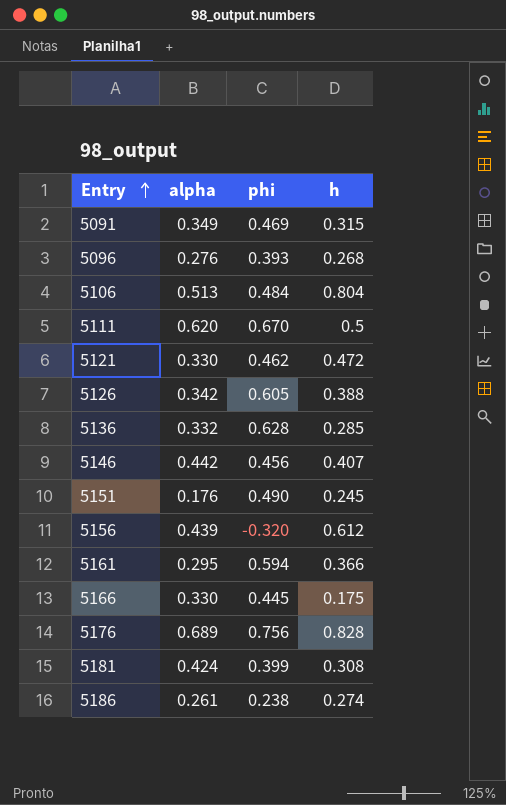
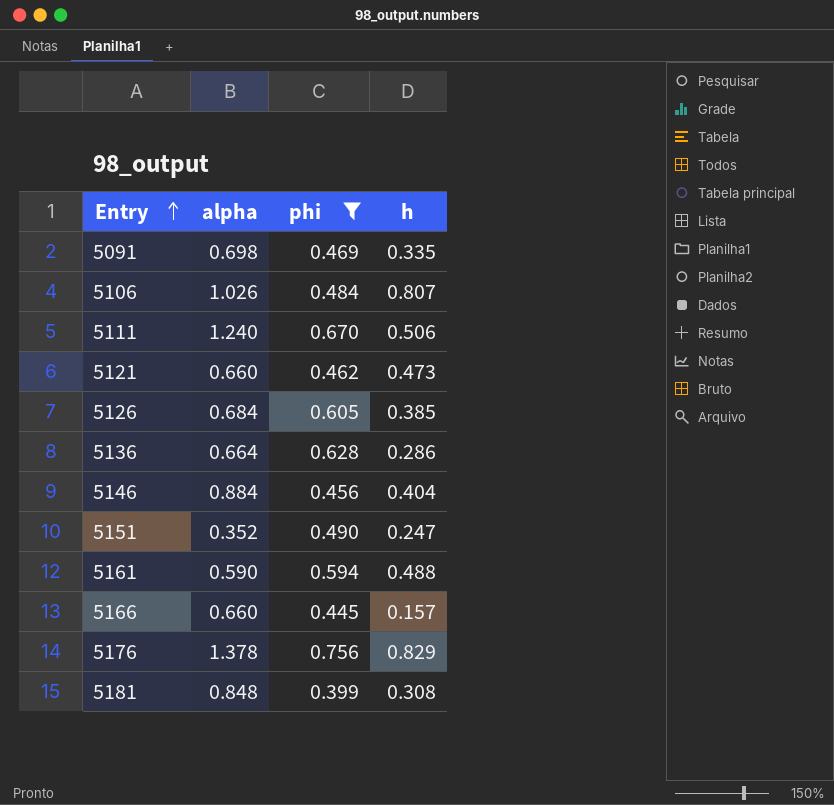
filter: none -> phi >= 0.399
5091 | alpha: 0.349 -> 0.698
5091 | h: 0.315 -> 0.335
5106 | alpha: 0.513 -> 1.026
5106 | h: 0.804 -> 0.807
5111 | alpha: 0.620 -> 1.240
5111 | h: 0.5 -> 0.506
5121 | alpha: 0.330 -> 0.660
5121 | h: 0.472 -> 0.473
5126 | alpha: 0.342 -> 0.684
5126 | h: 0.388 -> 0.385
5136 | alpha: 0.332 -> 0.664
5136 | h: 0.285 -> 0.286
5146 | alpha: 0.442 -> 0.884
5146 | h: 0.407 -> 0.404
5151 | alpha: 0.176 -> 0.352
5151 | h: 0.245 -> 0.247
5161 | alpha: 0.295 -> 0.590
5161 | h: 0.366 -> 0.488
5166 | alpha: 0.330 -> 0.660
5166 | h: 0.175 -> 0.157
5176 | alpha: 0.689 -> 1.378
5176 | h: 0.828 -> 0.829
5181 | alpha: 0.424 -> 0.848

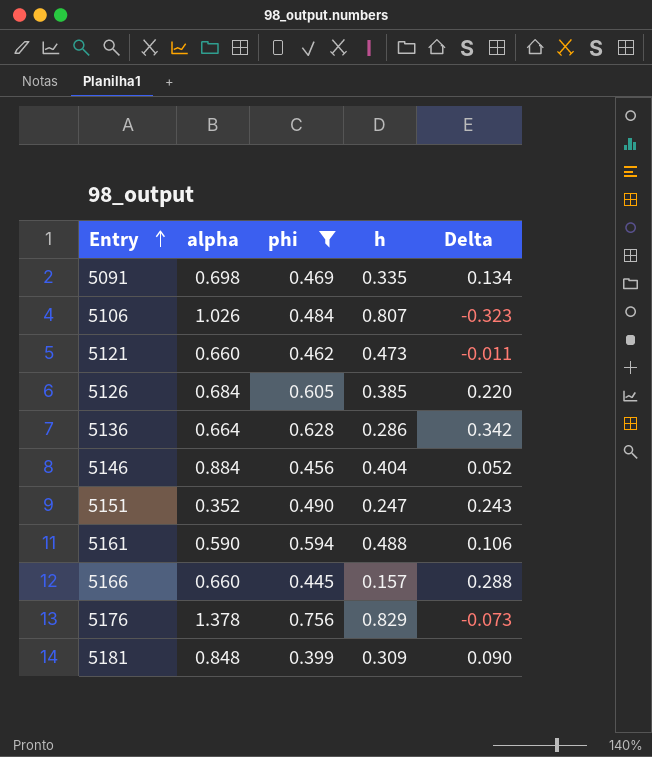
column Delta | formula: none -> [phi] - [h]
row 5111: 1.240 | 0.670 | 0.506 -> none
5181 | h: 0.308 -> 0.309

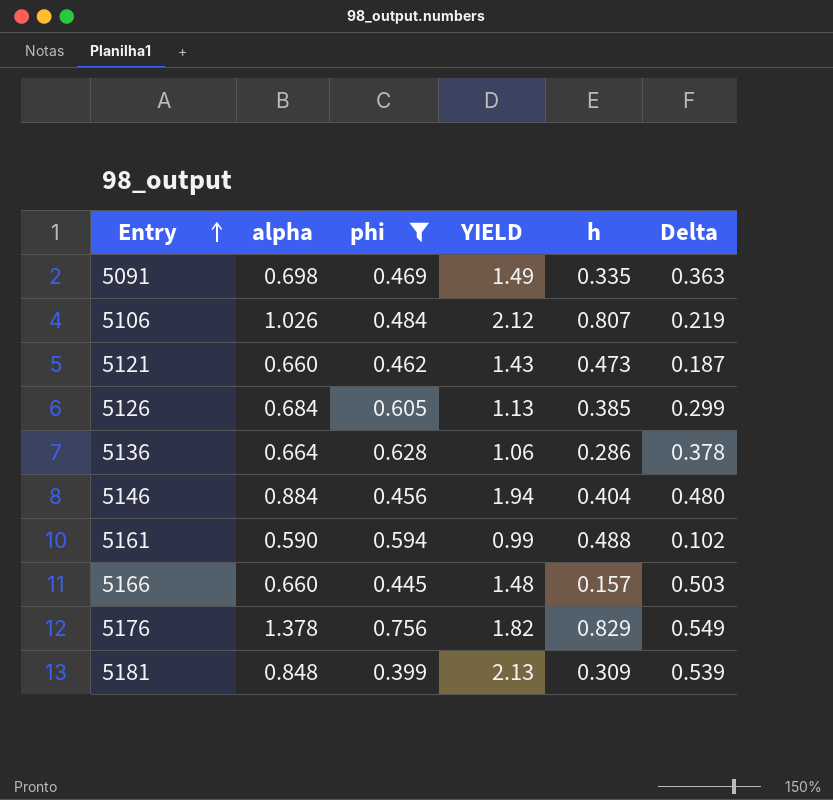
column YIELD | formula: none -> [alpha] / [phi]
column Delta | formula: [phi] - [h] -> [alpha] - [h]
row 5151: 0.352 | 0.490 | 0.247 | 0.243 -> none

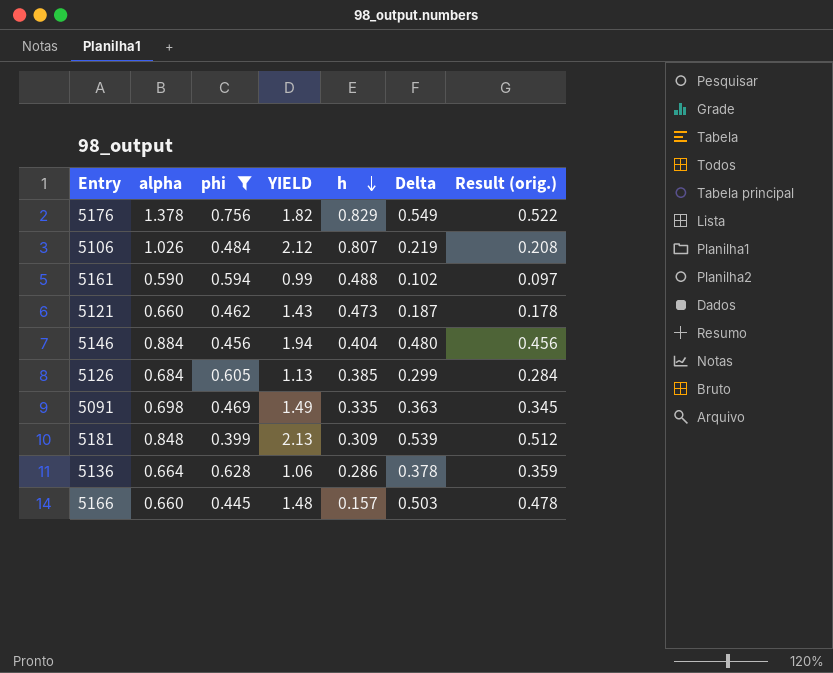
row order: Entry ascending -> h descending
column Result (orig.) | formula: none -> [Delta] * 0.95

